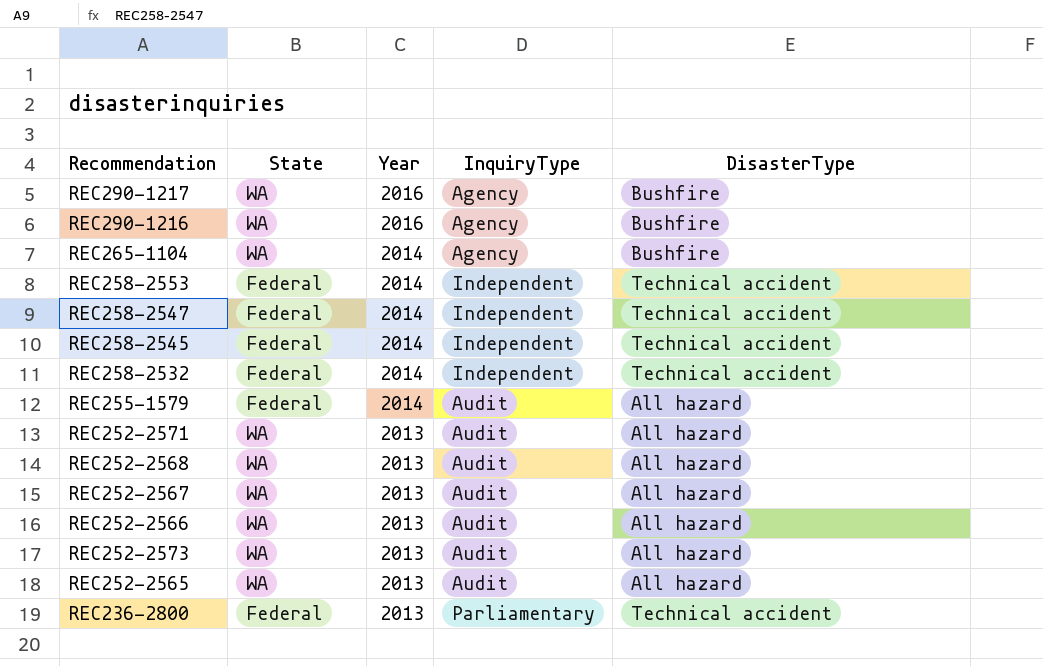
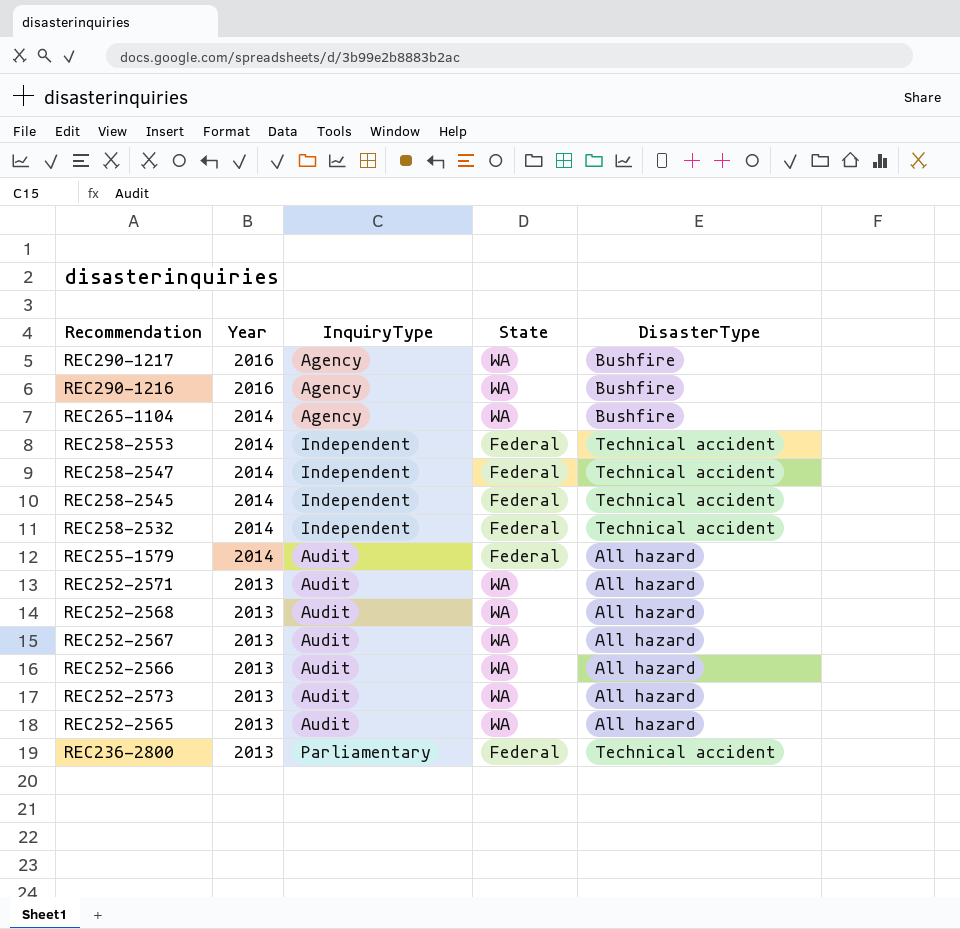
column State | position: 2 -> 4

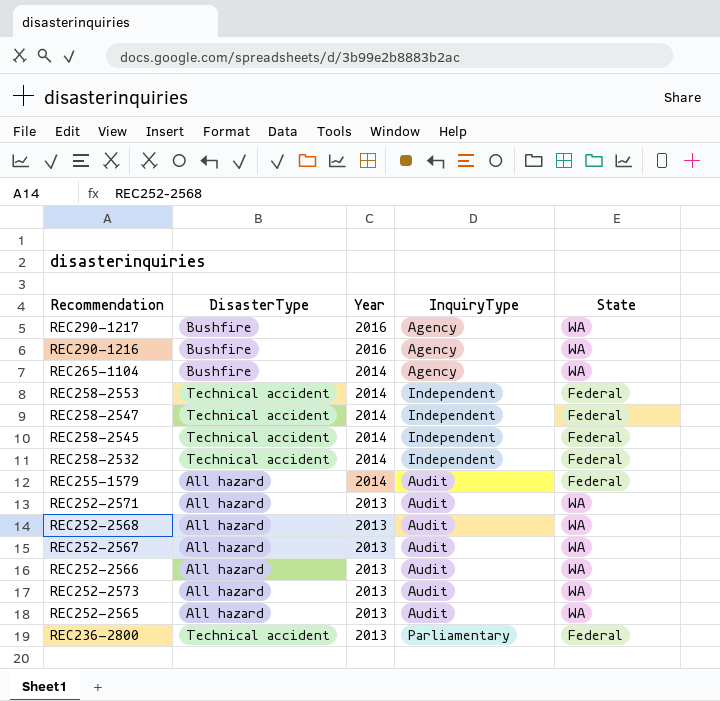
column DisasterType | position: 5 -> 2

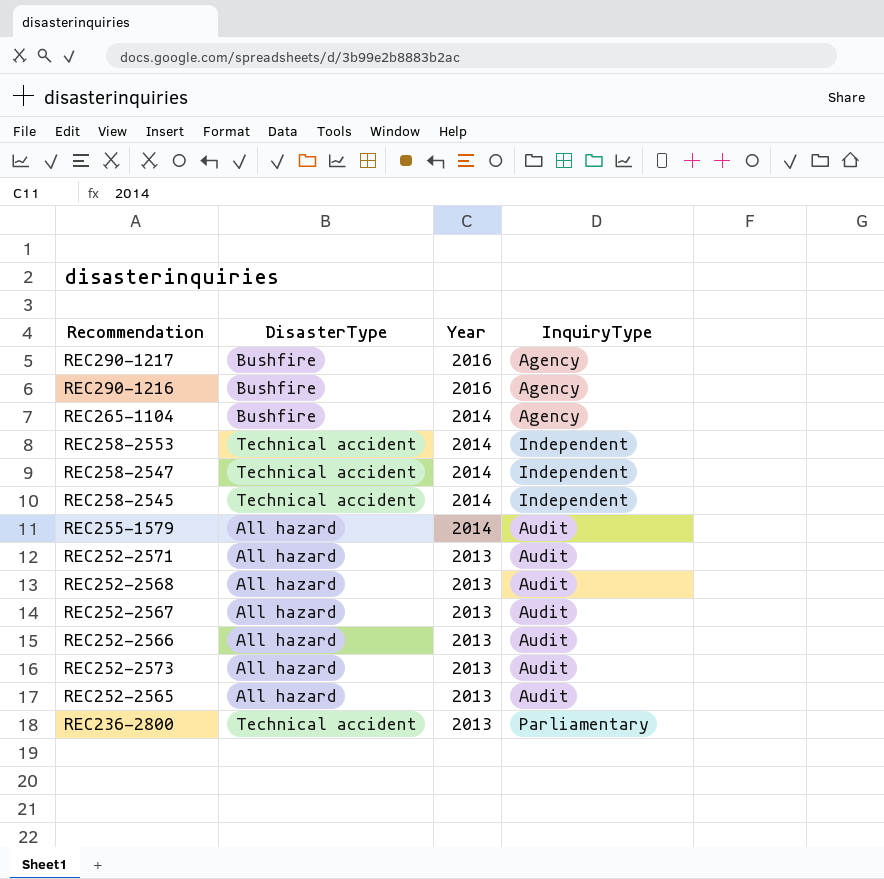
column State | position: 5 -> none
row REC258-2532: Technical accident | 2014 | Independent | Federal -> none

